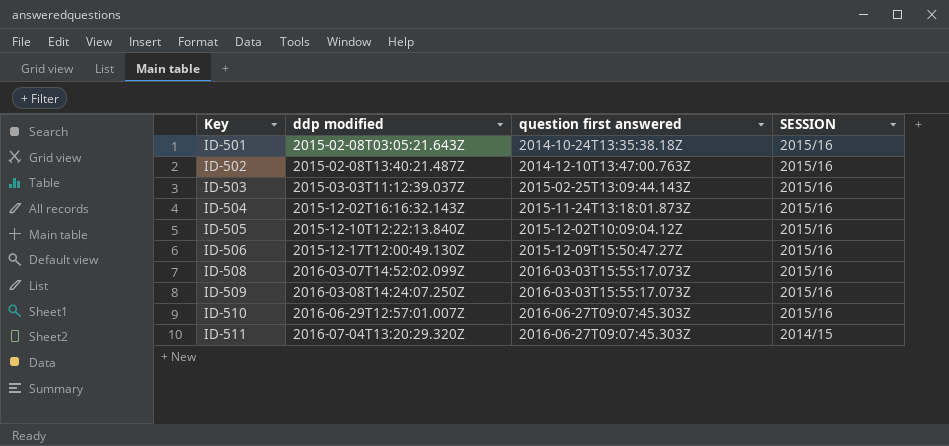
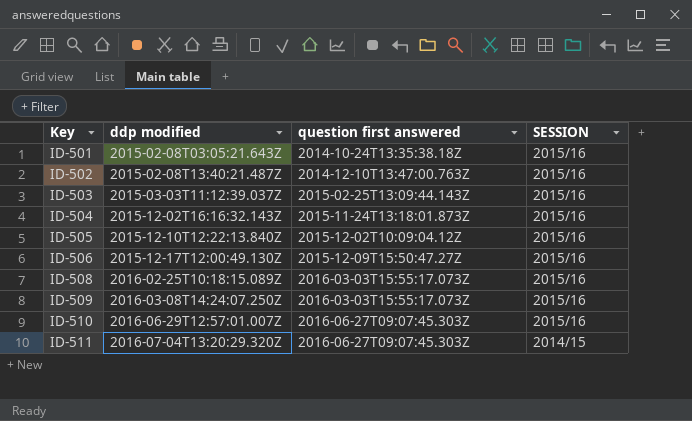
ID-508 | ddp modified: 2016-03-07T14:52:02.099Z -> 2016-02-25T10:18:15.089Z

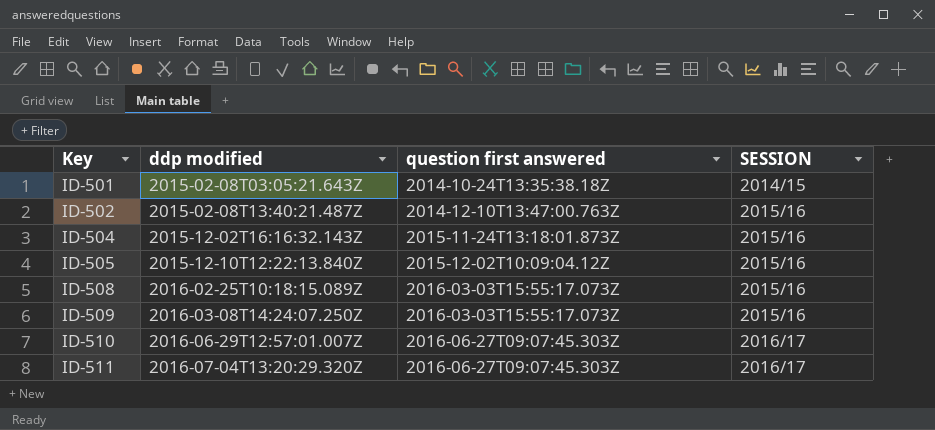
row ID-503: 2015-03-03T11:12:39.037Z | 2015-02-25T13:09:44.143Z | 2015/16 -> none
row ID-506: 2015-12-17T12:00:49.130Z | 2015-12-09T15:50:47.27Z | 2015/16 -> none
ID-501 | SESSION: 2015/16 -> 2014/15
ID-510 | SESSION: 2015/16 -> 2016/17
ID-511 | SESSION: 2014/15 -> 2016/17

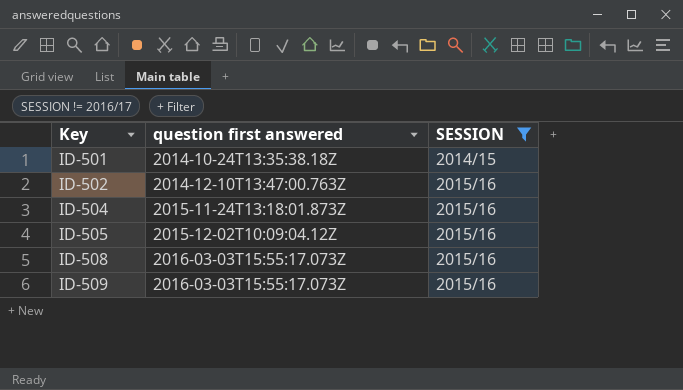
filter: none -> SESSION != 2016/17
column ddp modified | position: 2 -> none

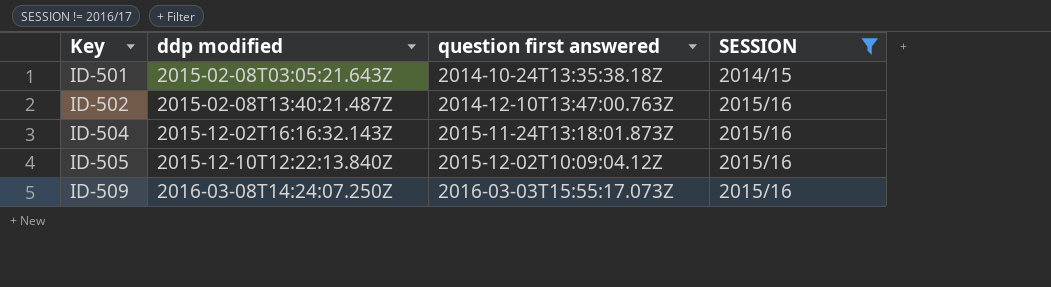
column ddp modified | position: none -> 2
row ID-508: 2016-03-03T15:55:17.073Z | 2015/16 -> none

